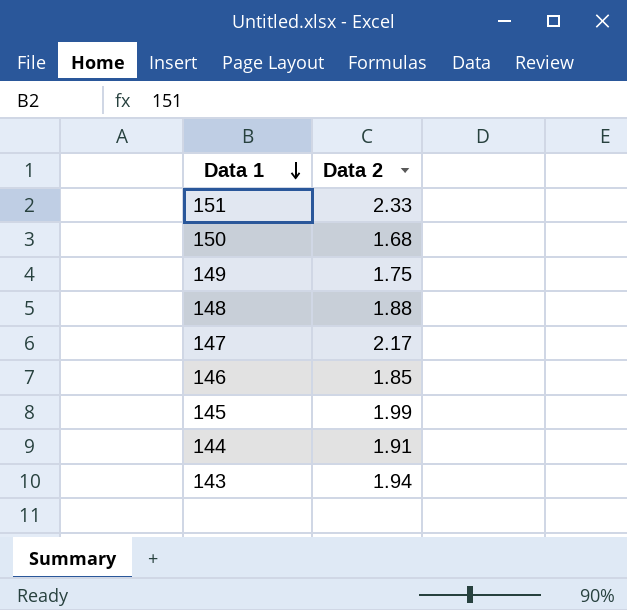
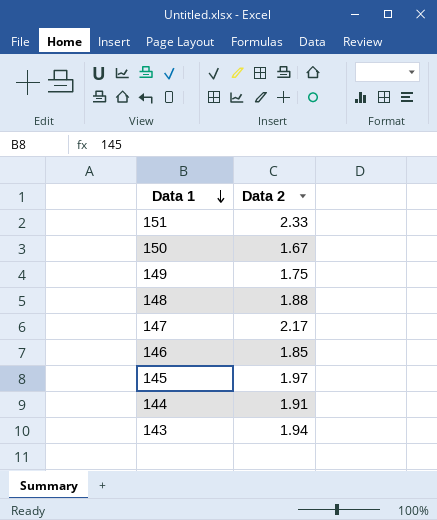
150 | Data 2: 1.68 -> 1.67
145 | Data 2: 1.99 -> 1.97

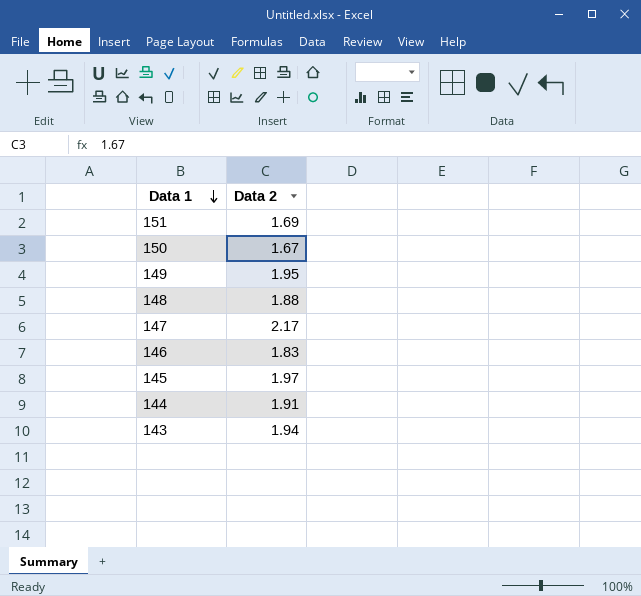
151 | Data 2: 2.33 -> 1.69
149 | Data 2: 1.75 -> 1.95
146 | Data 2: 1.85 -> 1.83

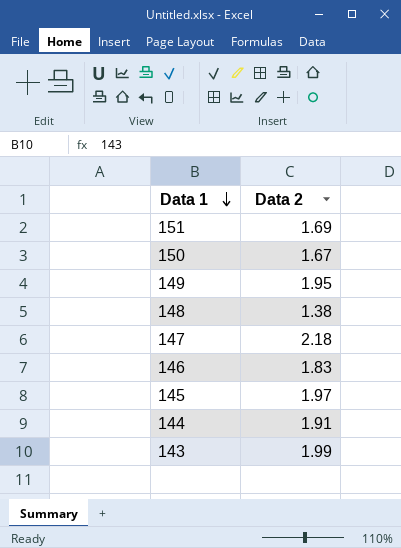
148 | Data 2: 1.88 -> 1.38
147 | Data 2: 2.17 -> 2.18
143 | Data 2: 1.94 -> 1.99

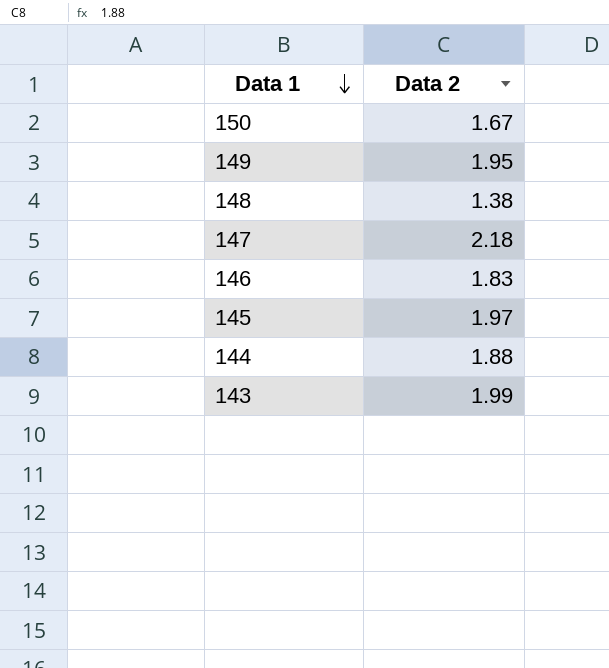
row 151: 1.69 -> none
144 | Data 2: 1.91 -> 1.88

